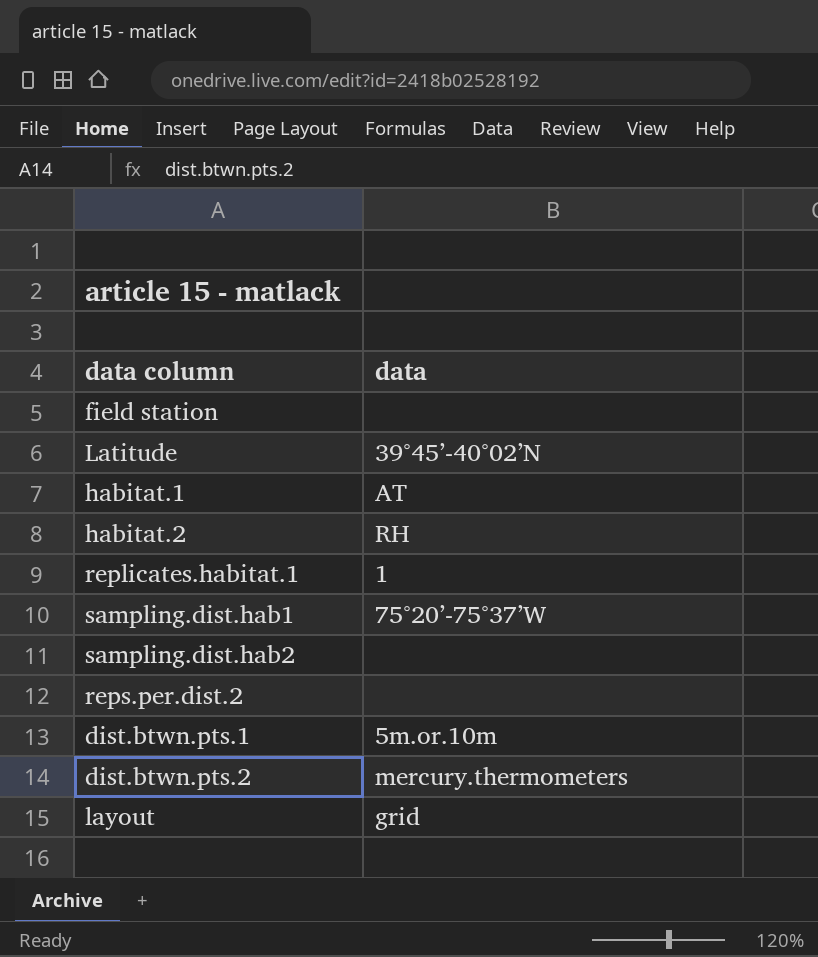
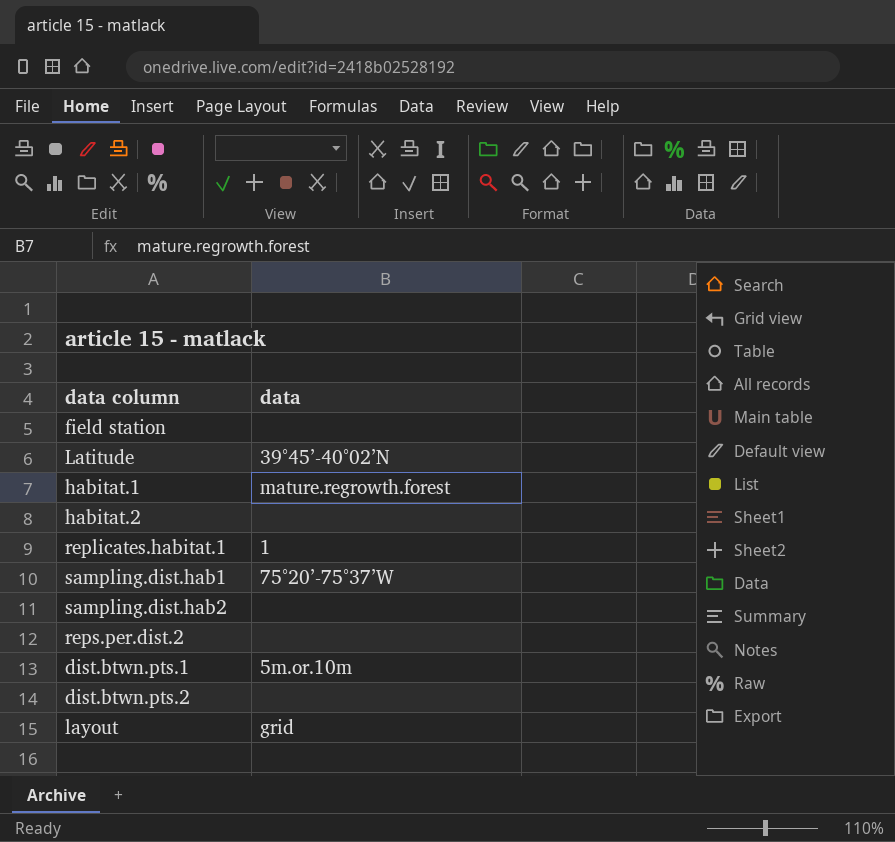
habitat.1 | data: AT -> mature.regrowth.forest
habitat.2 | data: RH -> none
dist.btwn.pts.2 | data: mercury.thermometers -> none

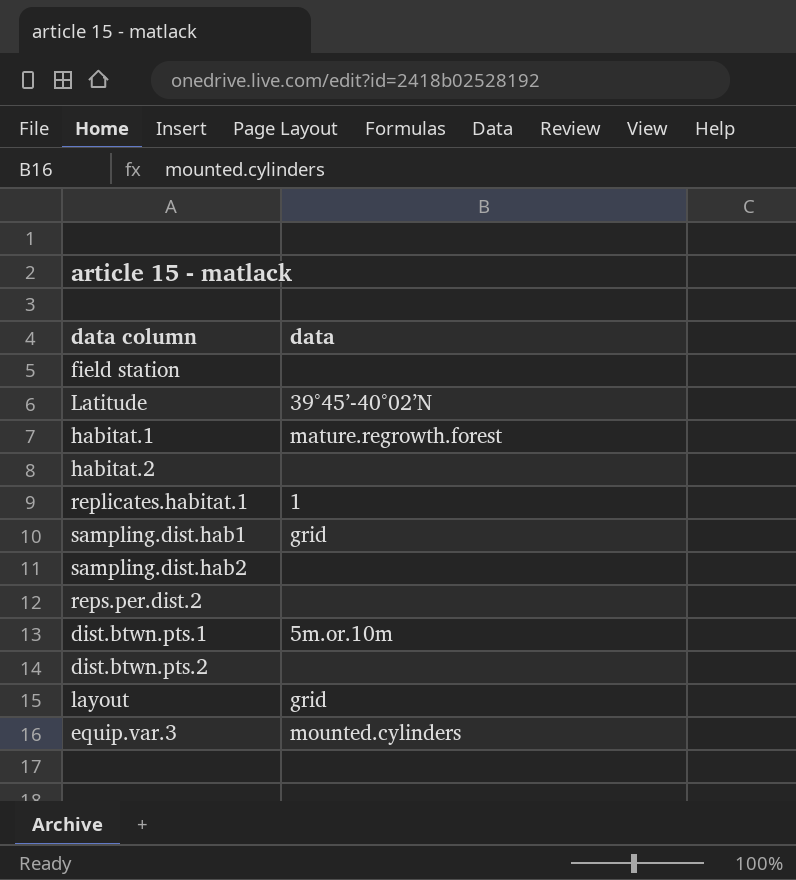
sampling.dist.hab1 | data: 75°20’-75°37’W -> grid
row equip.var.3: none -> mounted.cylinders

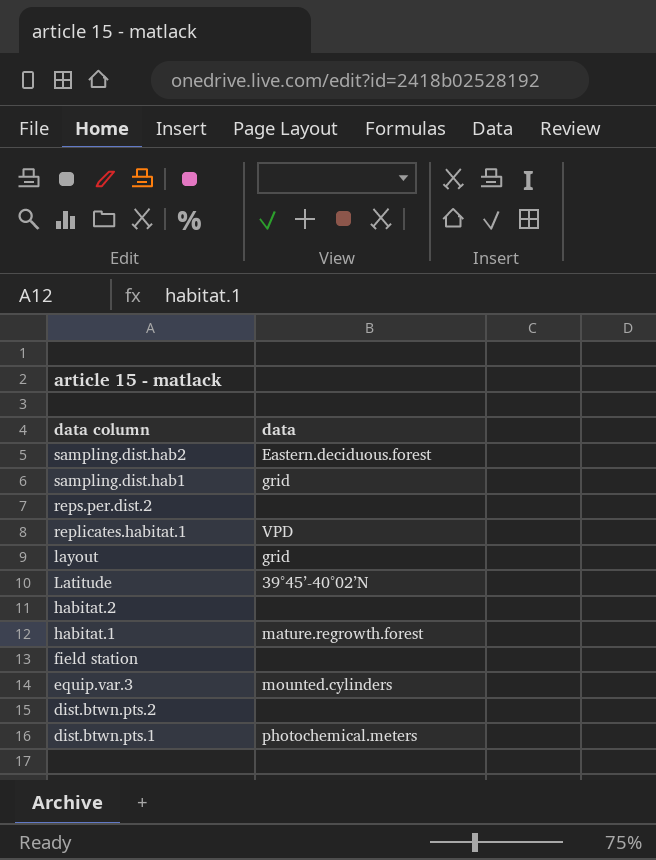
row order: none -> data column descending
sampling.dist.hab2 | data: none -> Eastern.deciduous.forest
replicates.habitat.1 | data: 1 -> VPD
dist.btwn.pts.1 | data: 5m.or.10m -> photochemical.meters

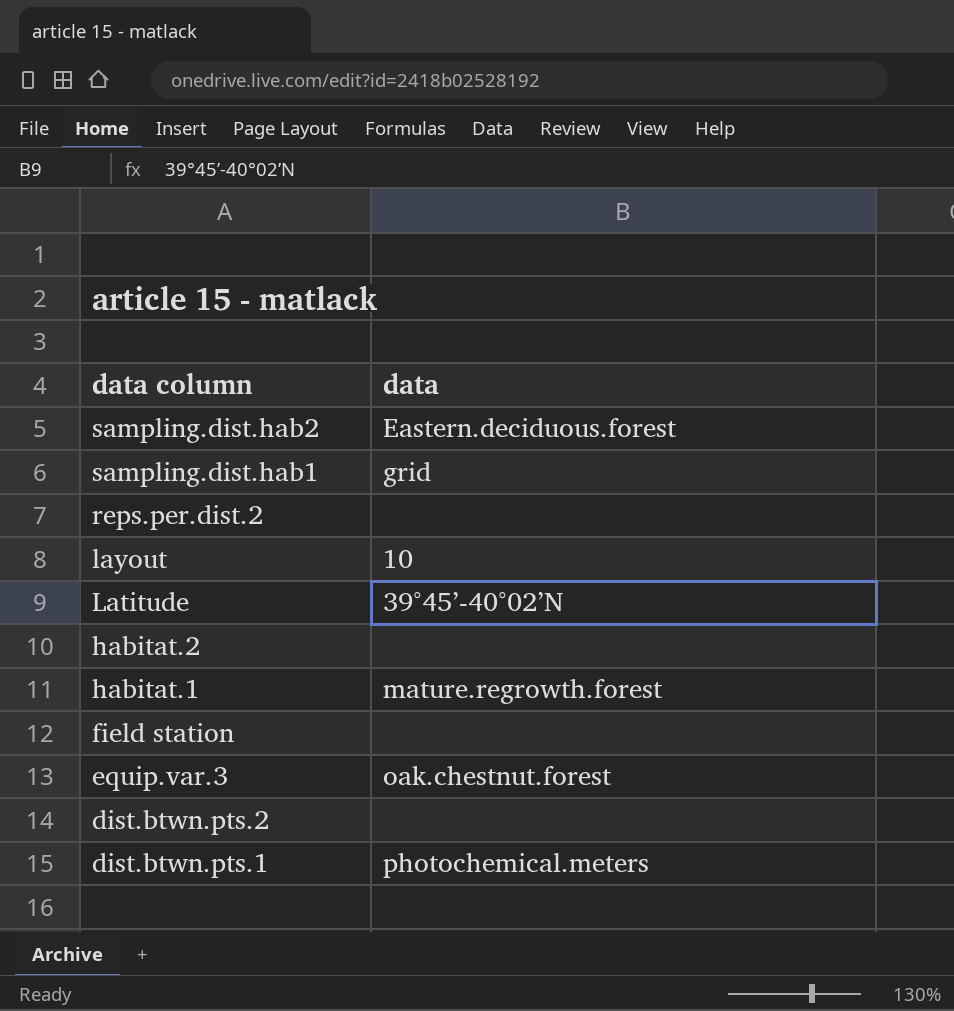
row replicates.habitat.1: VPD -> none
layout | data: grid -> 10
equip.var.3 | data: mounted.cylinders -> oak.chestnut.forest

